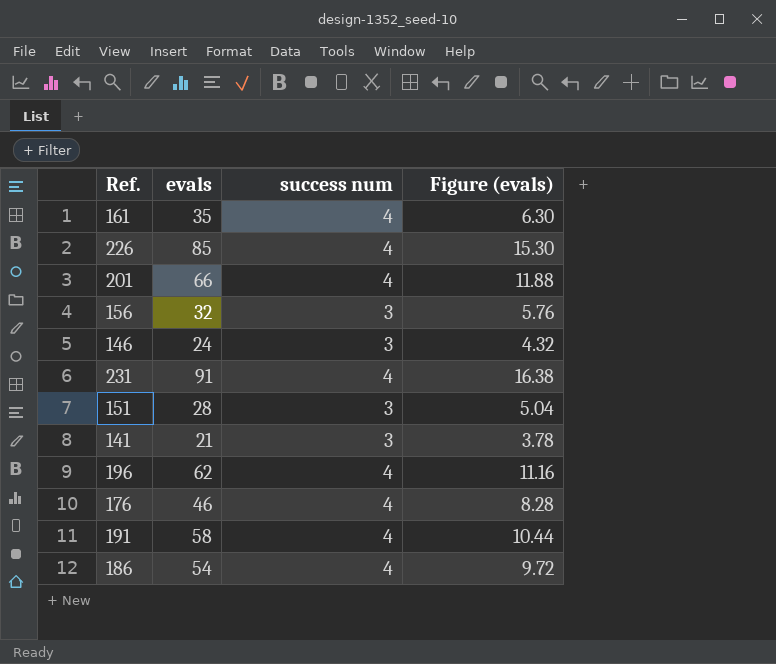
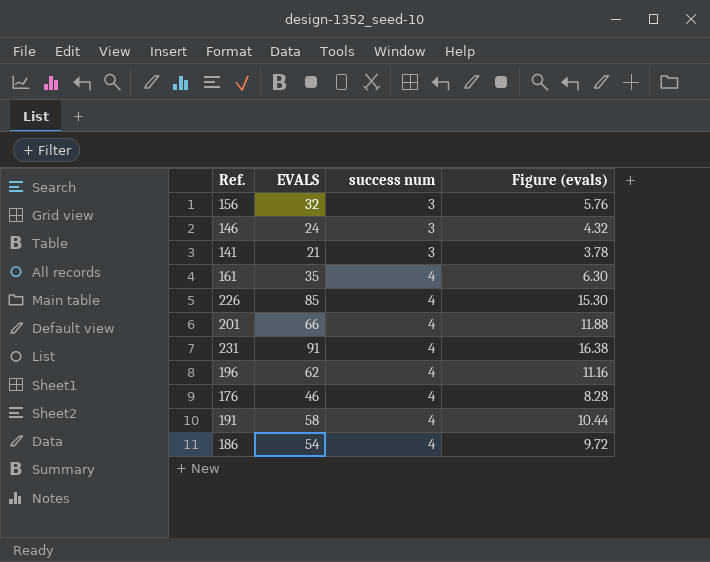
row order: none -> success num ascending
column name: evals -> EVALS
row 151: 28 | 3 | 5.04 -> none

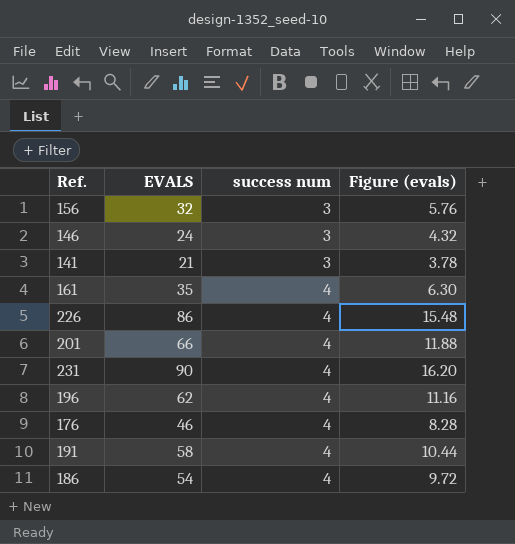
226 | EVALS: 85 -> 86
226 | Figure (evals): 15.30 -> 15.48
231 | EVALS: 91 -> 90
231 | Figure (evals): 16.38 -> 16.20

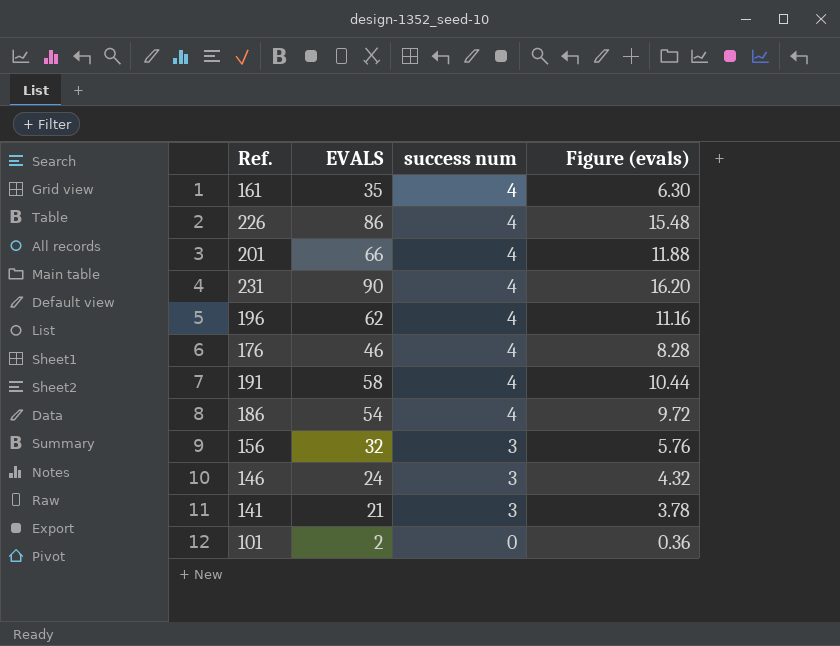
row order: success num ascending -> success num descending
row 101: none -> 2 | 0 | 0.36

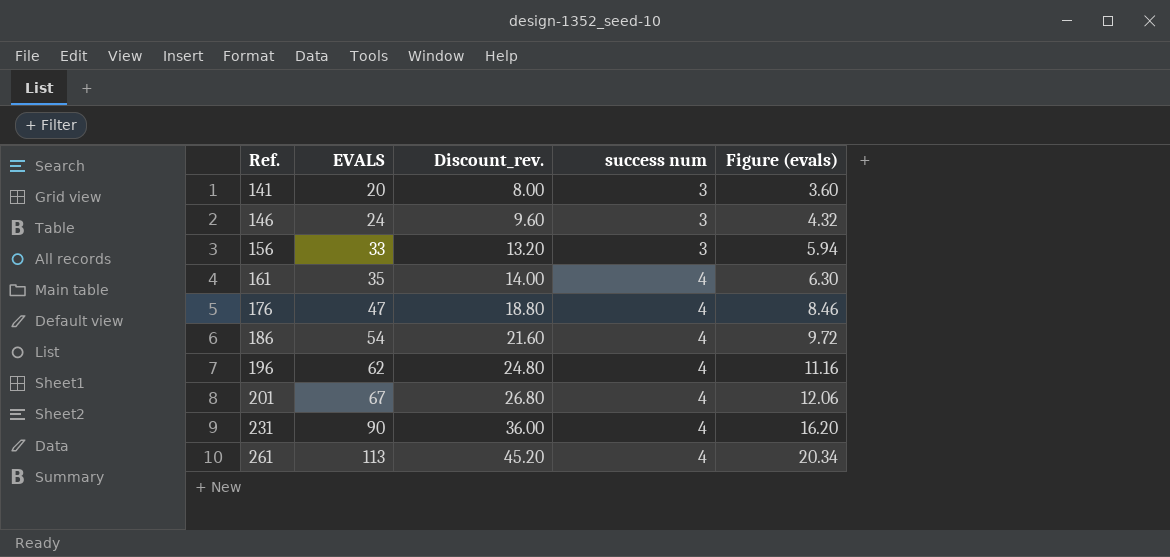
row order: success num descending -> Ref. ascending
column Discount_rev. | formula: none -> [EVALS] * 0.4
row 226: 86 | 4 | 15.48 -> none
row 191: 58 | 4 | 10.44 -> none
row 101: 2 | 0 | 0.36 -> none
141 | EVALS: 21 -> 20
141 | Figure (evals): 3.78 -> 3.60
156 | EVALS: 32 -> 33
156 | Figure (evals): 5.76 -> 5.94
176 | EVALS: 46 -> 47
176 | Figure (evals): 8.28 -> 8.46
201 | EVALS: 66 -> 67
201 | Figure (evals): 11.88 -> 12.06
row 261: none -> 113 | 45.20 | 4 | 20.34

